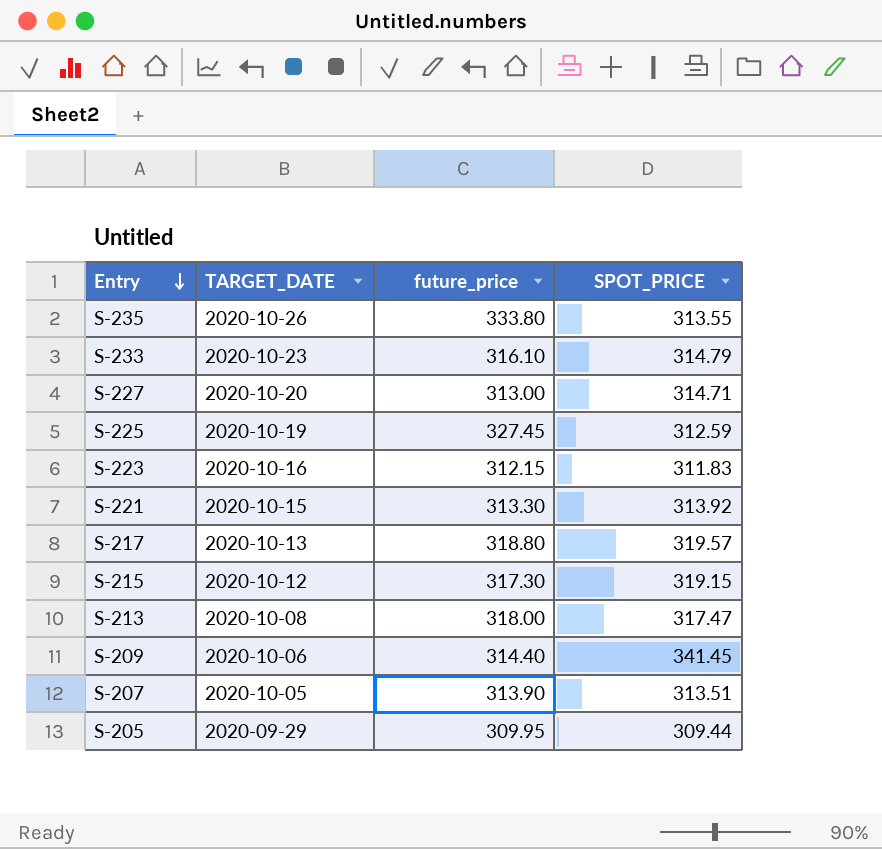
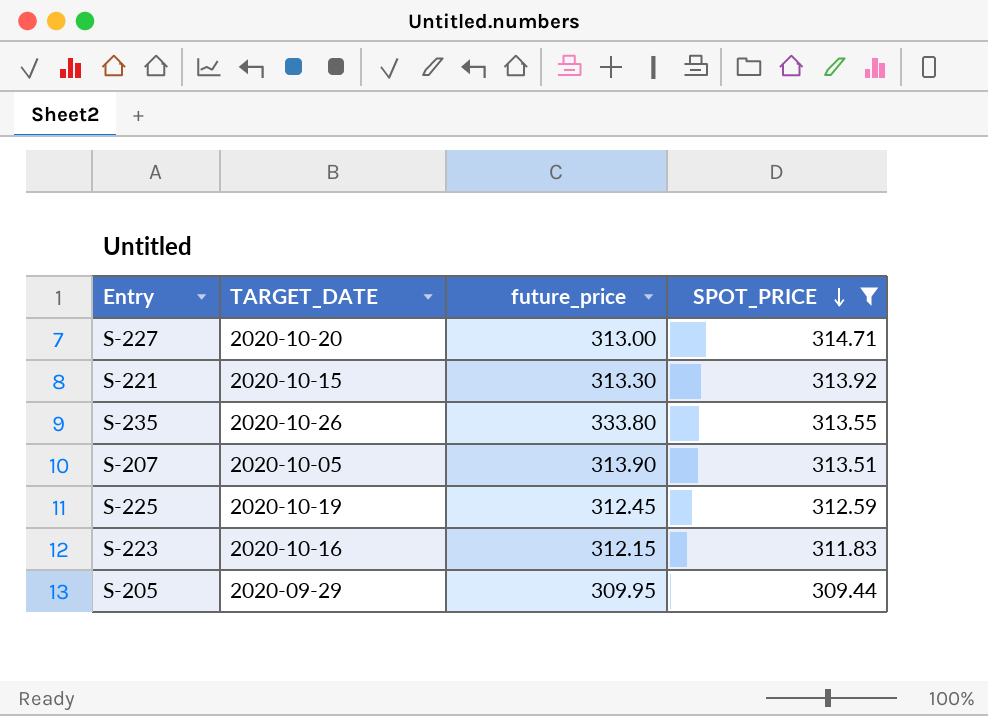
filter: none -> SPOT_PRICE <= 314.71
row order: Entry descending -> SPOT_PRICE descending
S-225 | future_price: 327.45 -> 312.45

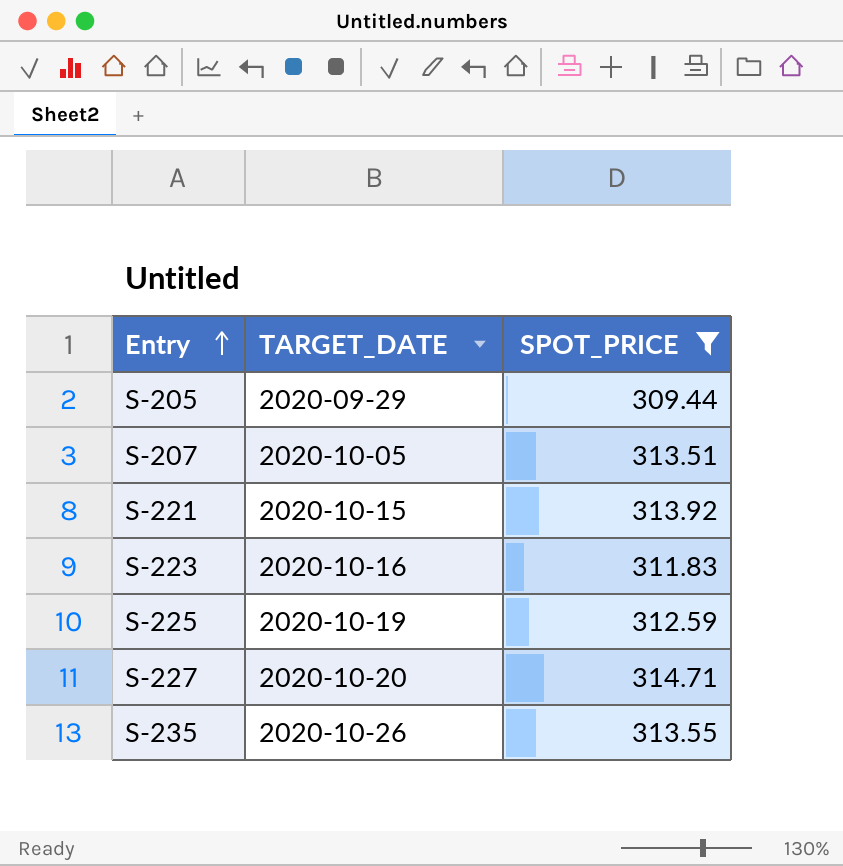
row order: SPOT_PRICE descending -> Entry ascending
column future_price | position: 3 -> none

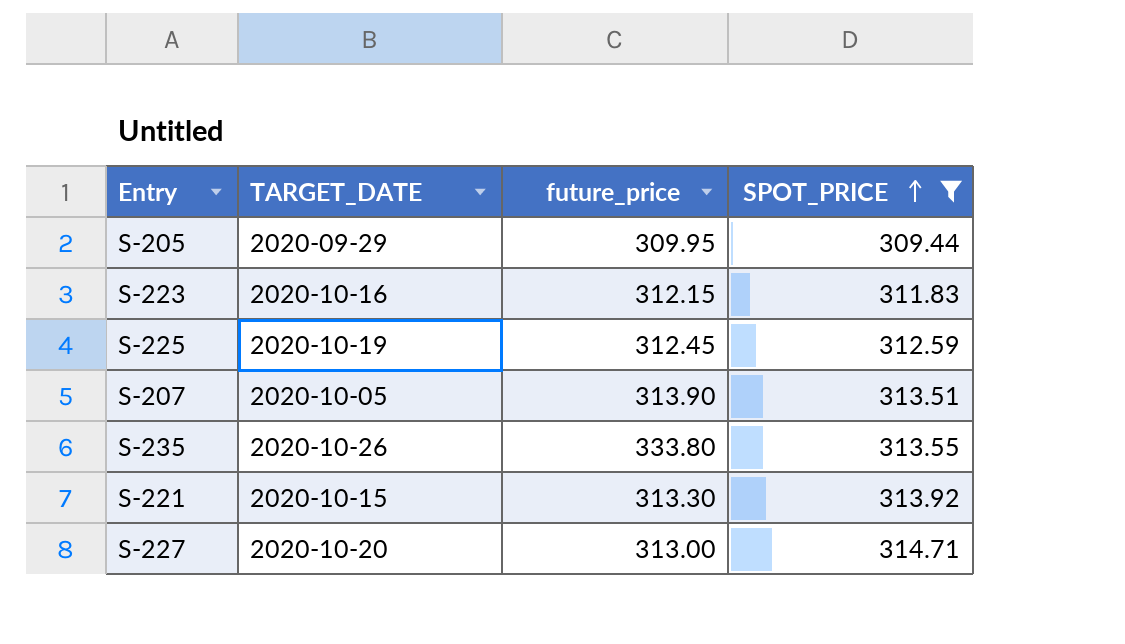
row order: Entry ascending -> SPOT_PRICE ascending
column future_price | position: none -> 3

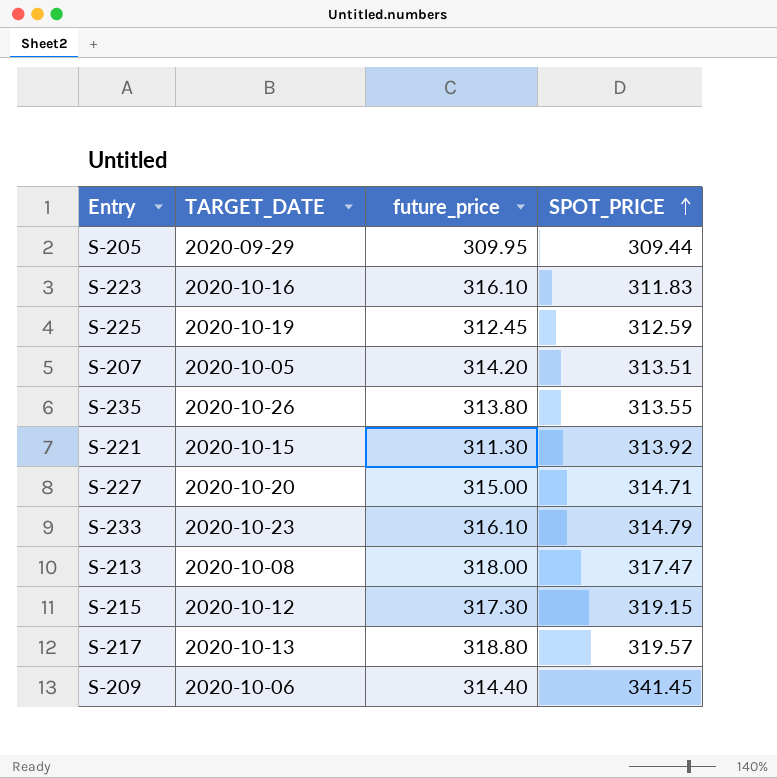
filter: SPOT_PRICE <= 314.71 -> none
S-223 | future_price: 312.15 -> 316.10
S-207 | future_price: 313.90 -> 314.20
S-235 | future_price: 333.80 -> 313.80
S-221 | future_price: 313.30 -> 311.30
S-227 | future_price: 313.00 -> 315.00

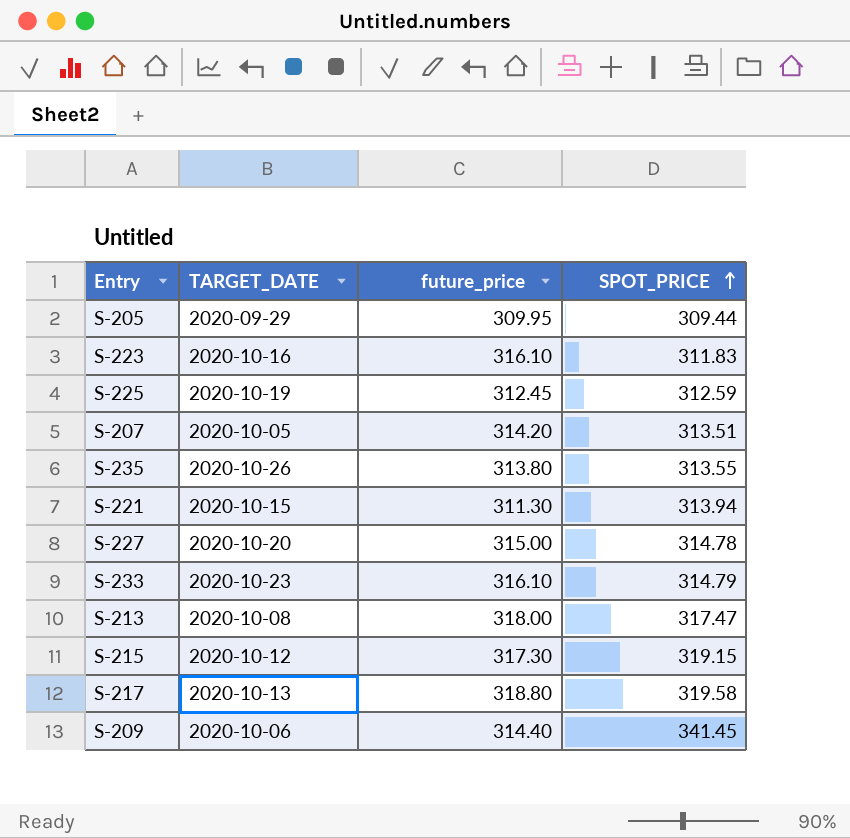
S-221 | SPOT_PRICE: 313.92 -> 313.94
S-227 | SPOT_PRICE: 314.71 -> 314.78
S-217 | SPOT_PRICE: 319.57 -> 319.58

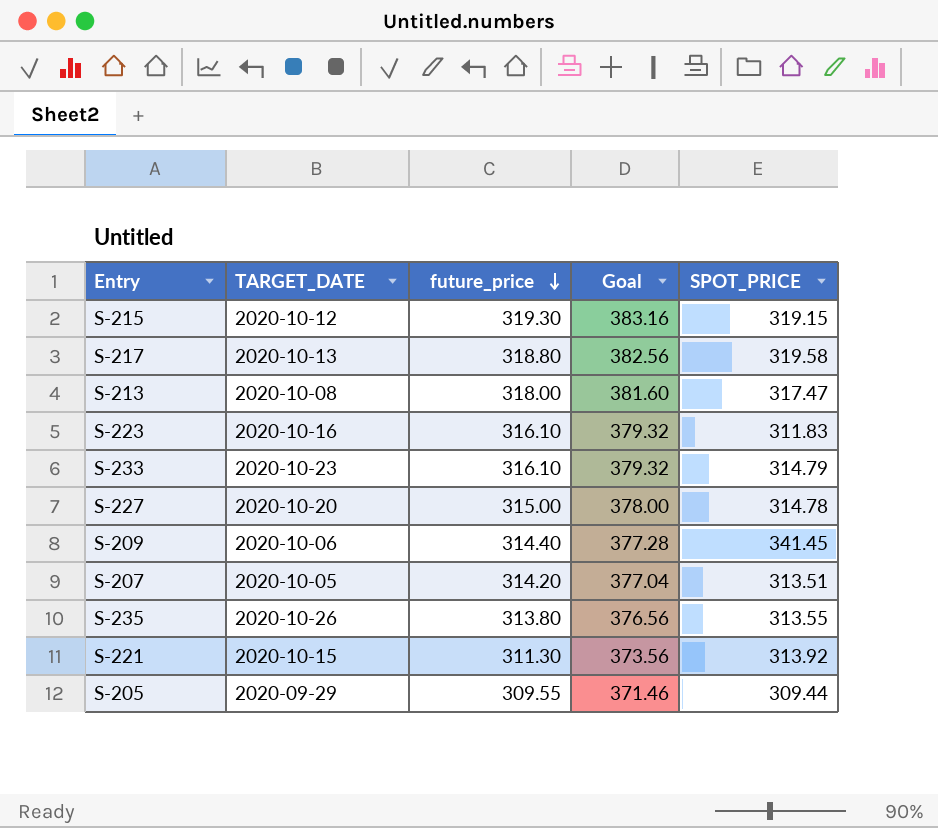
row order: SPOT_PRICE ascending -> future_price descending
column Goal | formula: none -> [future_price] * 1.2
row S-225: 2020-10-19 | 312.45 | 312.59 -> none
S-215 | future_price: 317.30 -> 319.30
S-221 | SPOT_PRICE: 313.94 -> 313.92
S-205 | future_price: 309.95 -> 309.55

